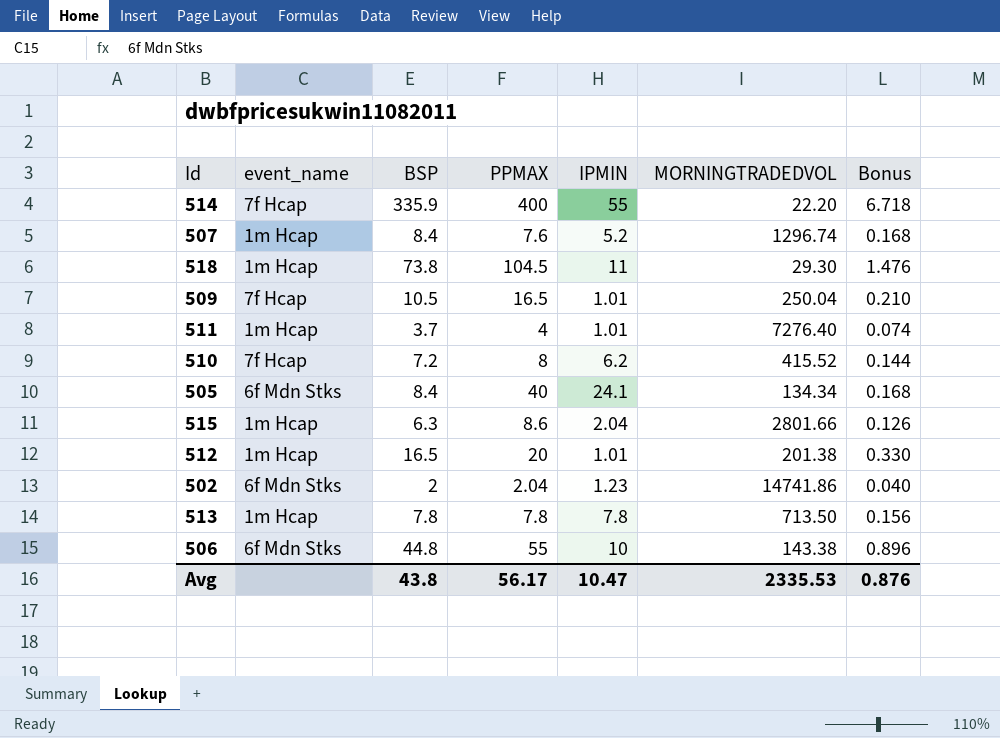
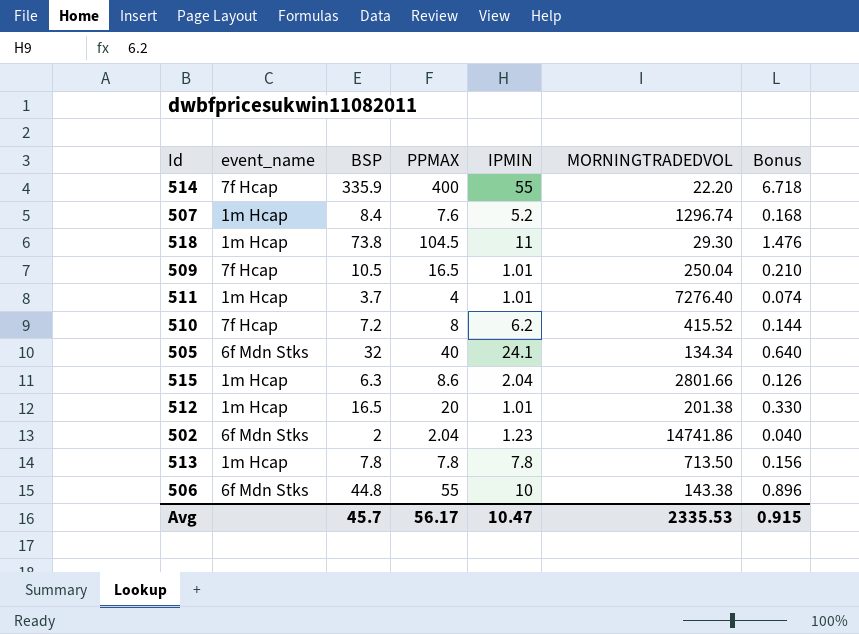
505 | BSP: 8.4 -> 32
505 | Bonus: 0.168 -> 0.640
Avg | BSP: 43.8 -> 45.7
Avg | Bonus: 0.876 -> 0.915

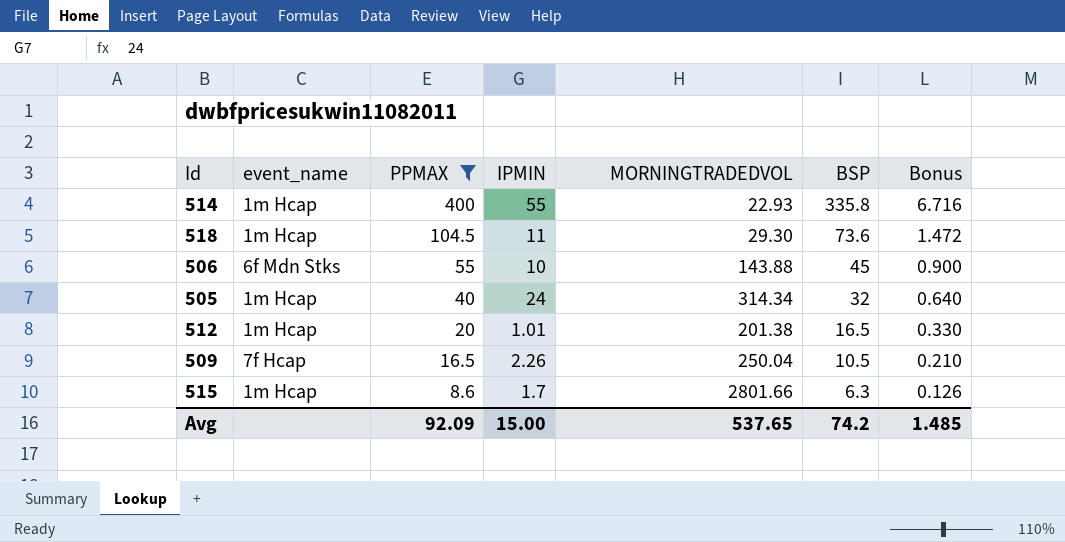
filter: none -> PPMAX >= 8.6
row order: none -> PPMAX descending
column BSP | position: 3 -> 6
514 | event_name: 7f Hcap -> 1m Hcap
514 | MORNINGTRADEDVOL: 22.20 -> 22.93
514 | BSP: 335.9 -> 335.8
514 | Bonus: 6.718 -> 6.716
518 | BSP: 73.8 -> 73.6
518 | Bonus: 1.476 -> 1.472
506 | MORNINGTRADEDVOL: 143.38 -> 143.88
506 | BSP: 44.8 -> 45
506 | Bonus: 0.896 -> 0.900
505 | event_name: 6f Mdn Stks -> 1m Hcap
505 | IPMIN: 24.1 -> 24
505 | MORNINGTRADEDVOL: 134.34 -> 314.34
509 | IPMIN: 1.01 -> 2.26
515 | IPMIN: 2.04 -> 1.7
Avg | PPMAX: 56.17 -> 92.09
Avg | IPMIN: 10.47 -> 15.00
Avg | MORNINGTRADEDVOL: 2335.53 -> 537.65
Avg | BSP: 45.7 -> 74.2
Avg | Bonus: 0.915 -> 1.485

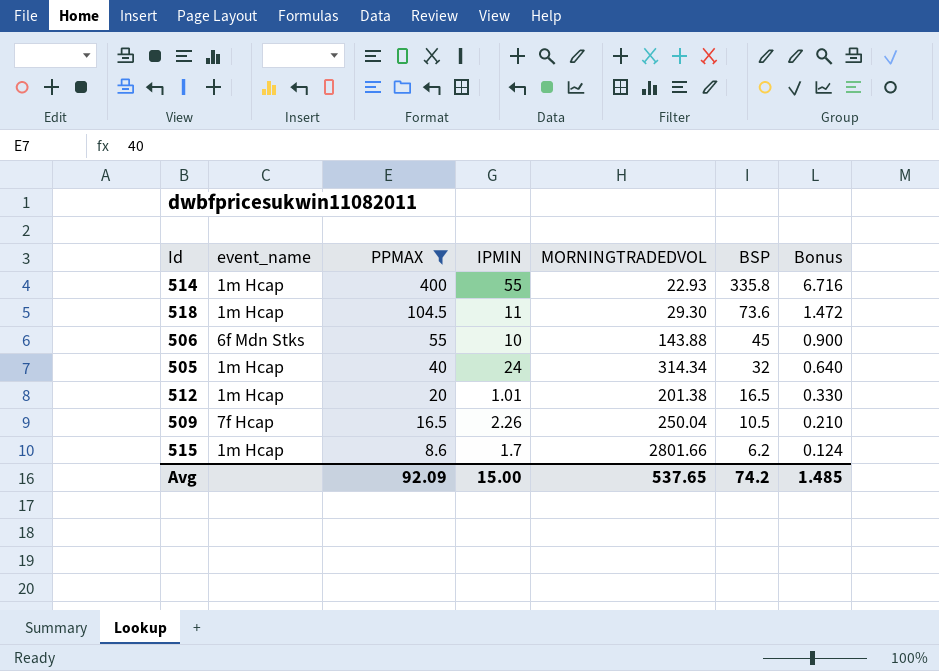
515 | BSP: 6.3 -> 6.2
515 | Bonus: 0.126 -> 0.124

